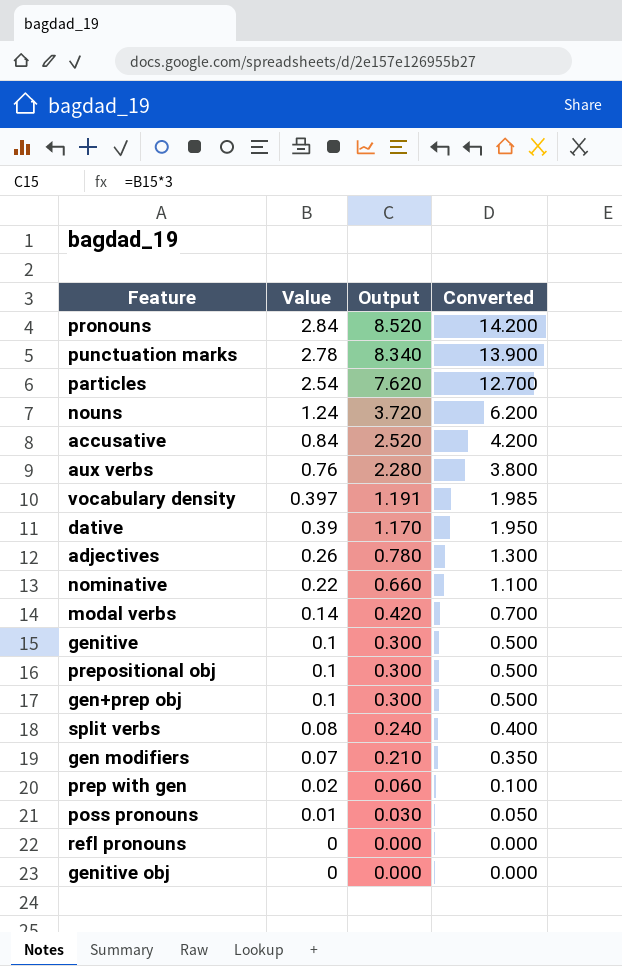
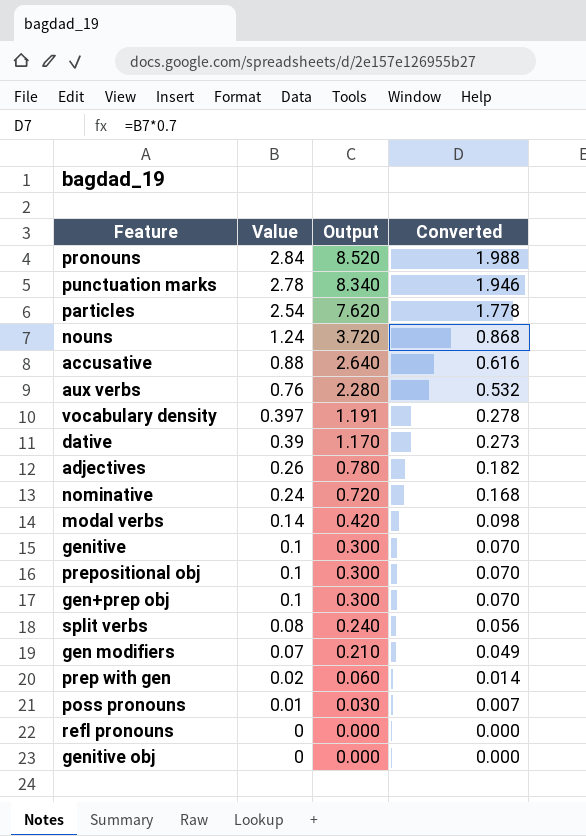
column Converted | formula: [Value] * 5 -> [Value] * 0.7
accusative | Value: 0.84 -> 0.88
accusative | Output: 2.520 -> 2.640
nominative | Value: 0.22 -> 0.24
nominative | Output: 0.660 -> 0.720

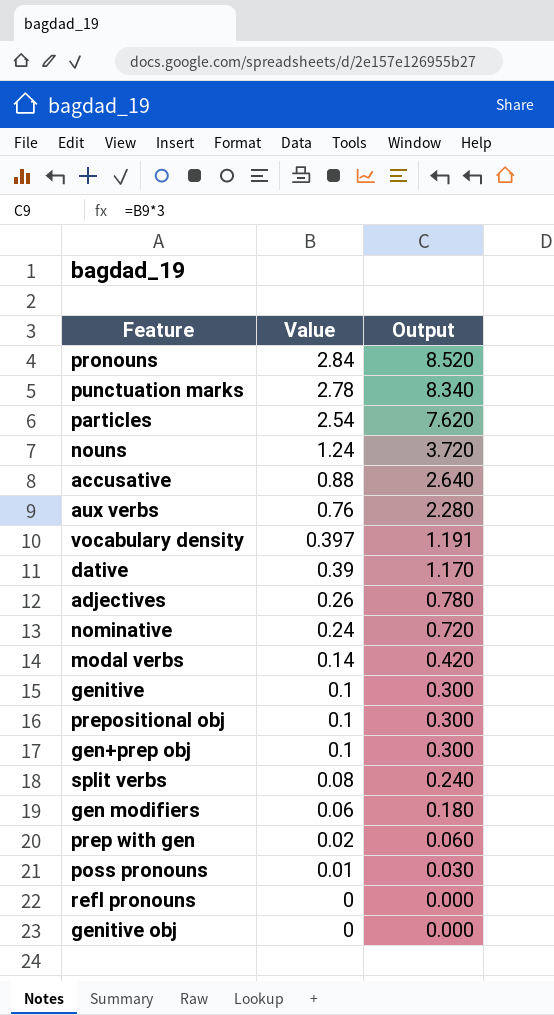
column Converted | formula: [Value] * 0.7 -> none
gen modifiers | Value: 0.07 -> 0.06
gen modifiers | Output: 0.210 -> 0.180

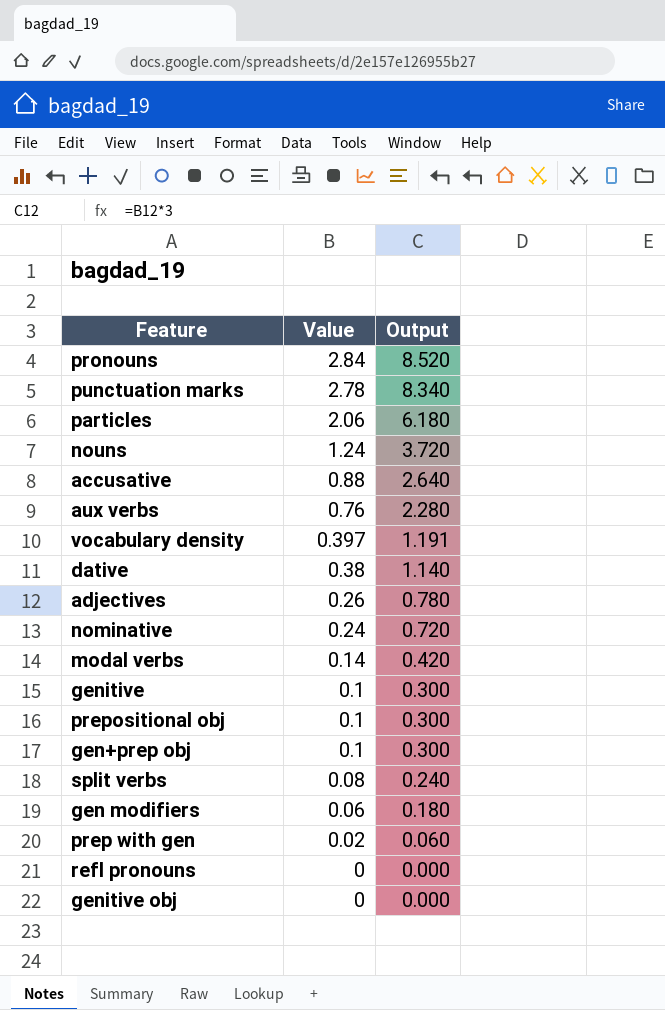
row poss pronouns: 0.01 | 0.030 -> none
particles | Value: 2.54 -> 2.06
particles | Output: 7.620 -> 6.180
dative | Value: 0.39 -> 0.38
dative | Output: 1.170 -> 1.140

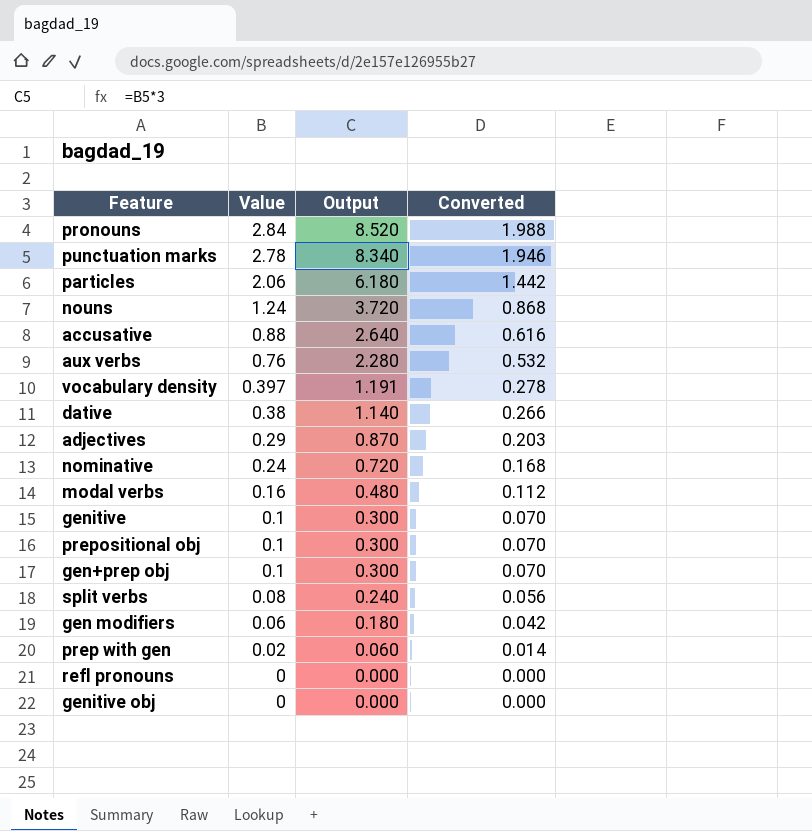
column Converted | formula: none -> [Value] * 0.7
adjectives | Value: 0.26 -> 0.29
adjectives | Output: 0.780 -> 0.870
modal verbs | Value: 0.14 -> 0.16
modal verbs | Output: 0.420 -> 0.480

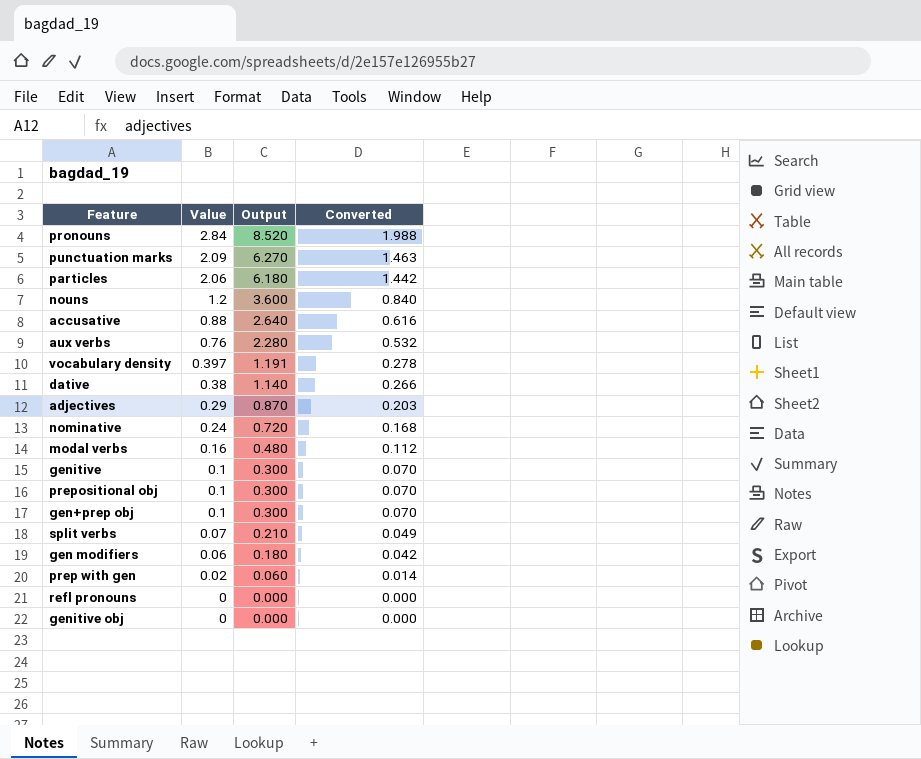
punctuation marks | Value: 2.78 -> 2.09
punctuation marks | Output: 8.340 -> 6.270
punctuation marks | Converted: 1.946 -> 1.463
nouns | Value: 1.24 -> 1.2
nouns | Output: 3.720 -> 3.600
nouns | Converted: 0.868 -> 0.840
split verbs | Value: 0.08 -> 0.07
split verbs | Output: 0.240 -> 0.210
split verbs | Converted: 0.056 -> 0.049

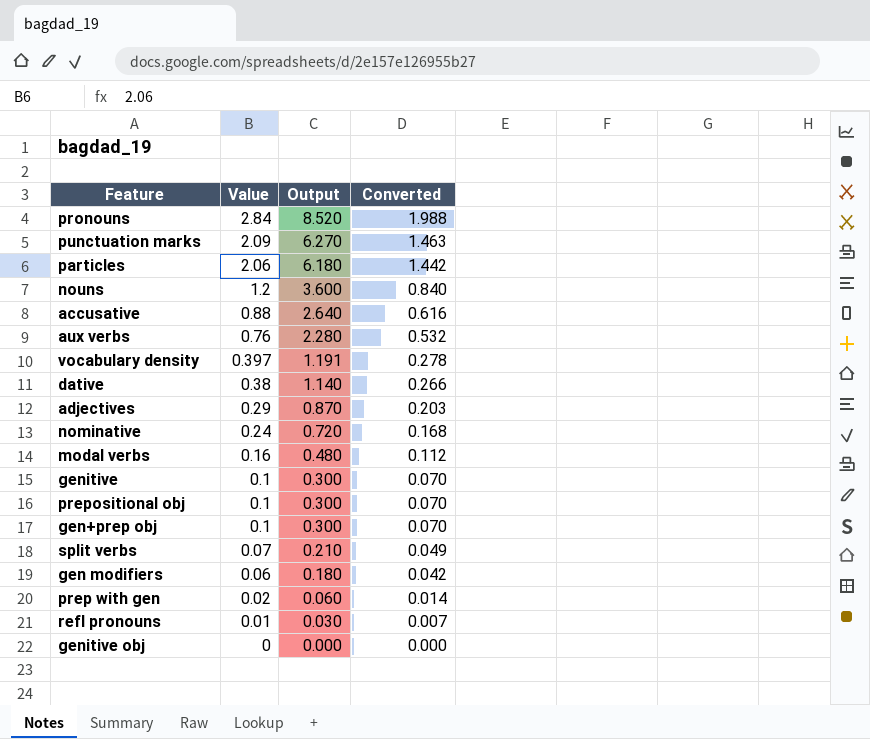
refl pronouns | Value: 0 -> 0.01
refl pronouns | Output: 0.000 -> 0.030
refl pronouns | Converted: 0.000 -> 0.007

